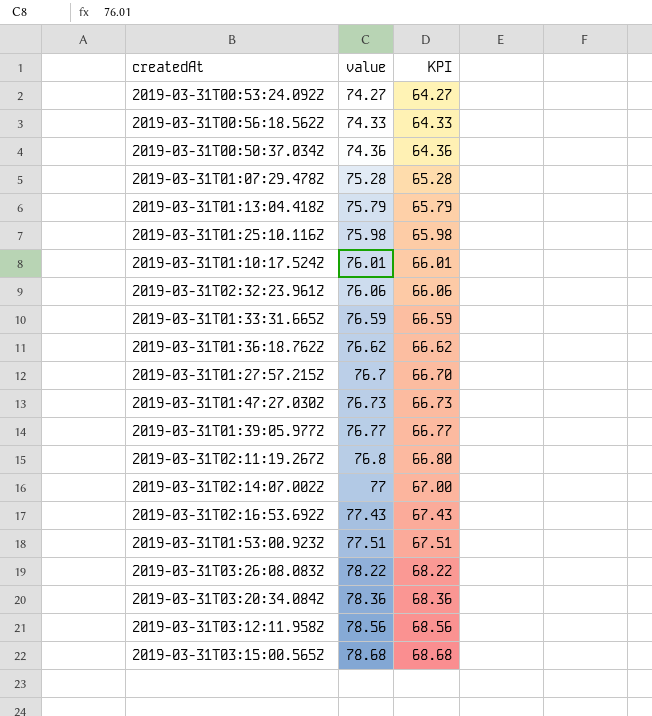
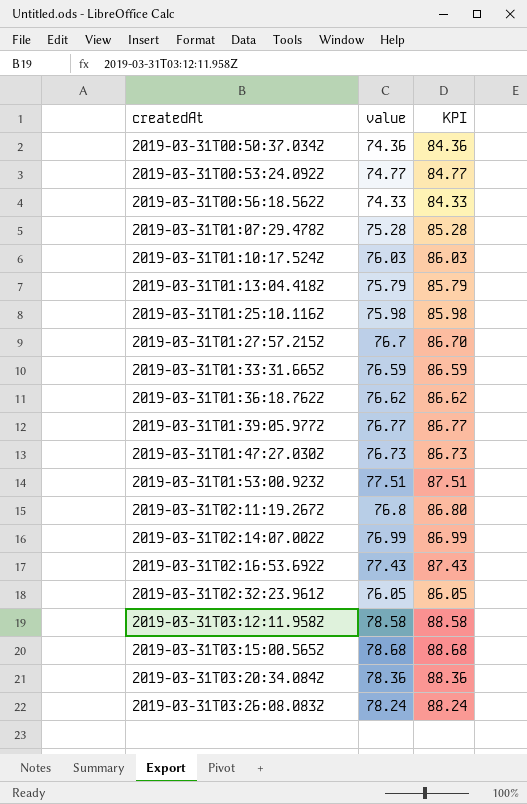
row order: value ascending -> createdAt ascending
column KPI | formula: [value] - 10 -> [value] + 10
2019-03-31T00:53:24.092Z | value: 74.27 -> 74.77
2019-03-31T01:10:17.524Z | value: 76.01 -> 76.03
2019-03-31T02:14:07.002Z | value: 77 -> 76.99
2019-03-31T02:32:23.961Z | value: 76.06 -> 76.05
2019-03-31T03:12:11.958Z | value: 78.56 -> 78.58
2019-03-31T03:26:08.083Z | value: 78.22 -> 78.24

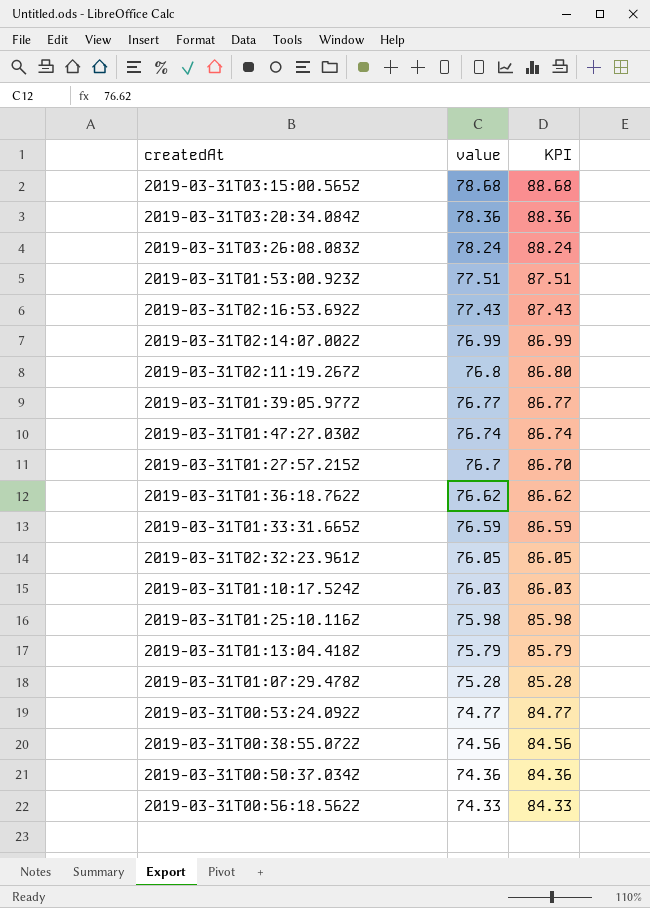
row order: createdAt ascending -> value descending
row 2019-03-31T03:12:11.958Z: 78.58 | 88.58 -> none
2019-03-31T01:47:27.030Z | value: 76.73 -> 76.74
2019-03-31T01:47:27.030Z | KPI: 86.73 -> 86.74
row 2019-03-31T00:38:55.072Z: none -> 74.56 | 84.56

